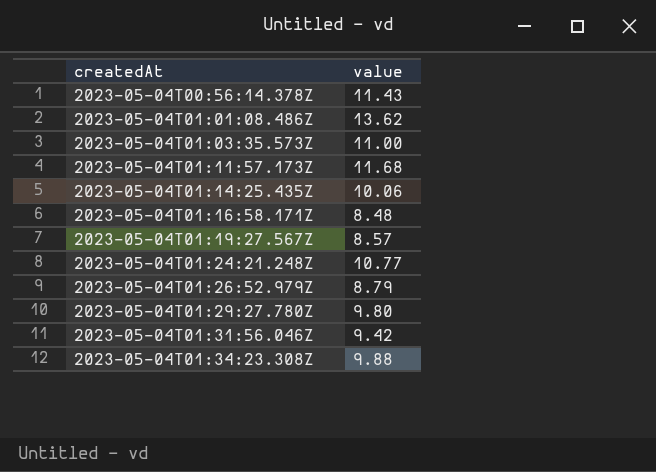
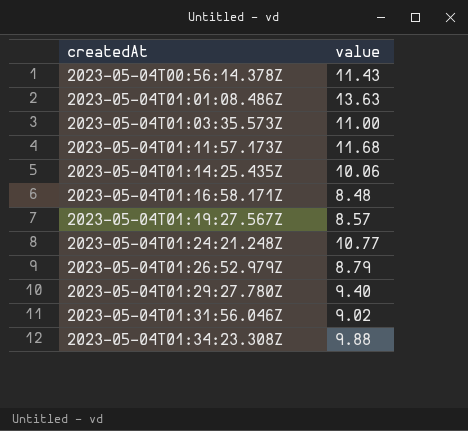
2023-05-04T01:01:08.486Z | value: 13.62 -> 13.63
2023-05-04T01:29:27.780Z | value: 9.80 -> 9.40
2023-05-04T01:31:56.046Z | value: 9.42 -> 9.02

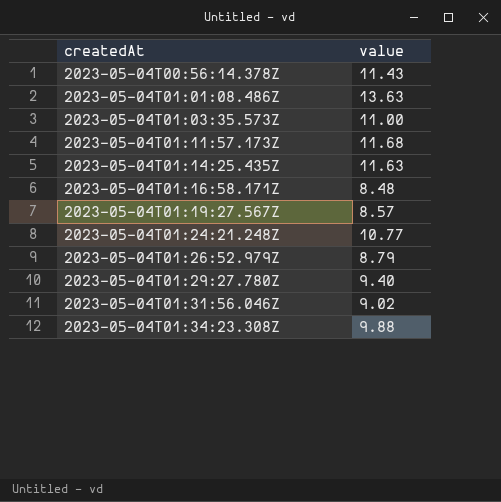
2023-05-04T01:14:25.435Z | value: 10.06 -> 11.63

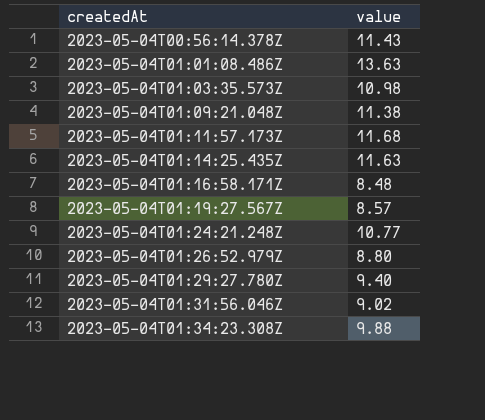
2023-05-04T01:03:35.573Z | value: 11.00 -> 10.98
row 2023-05-04T01:09:21.048Z: none -> 11.38
2023-05-04T01:26:52.979Z | value: 8.79 -> 8.80

